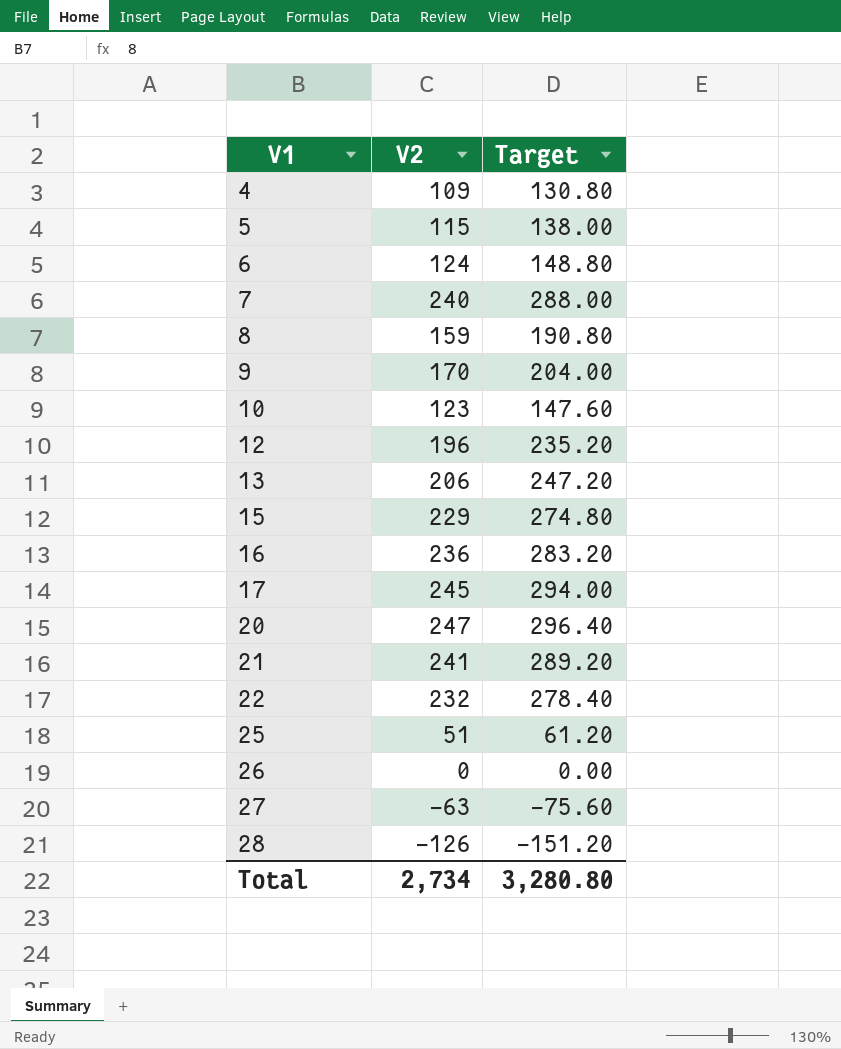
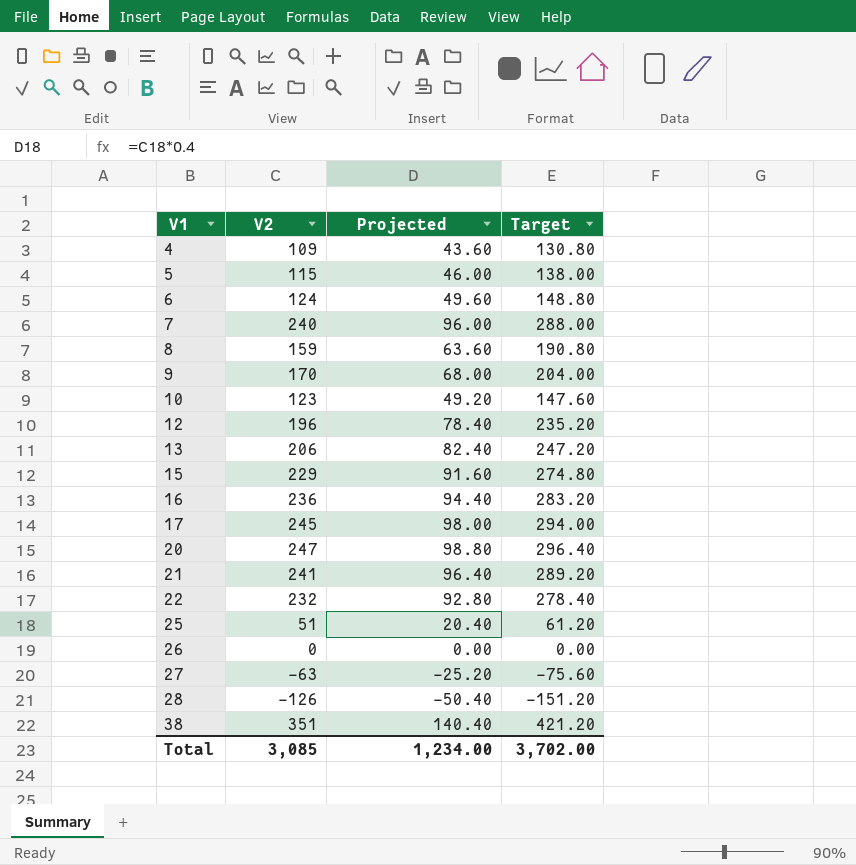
column Projected | formula: none -> [V2] * 0.4
row 38: none -> 351 | 140.40 | 421.20
Total | V2: 2,734 -> 3,085
Total | Target: 3,280.80 -> 3,702.00

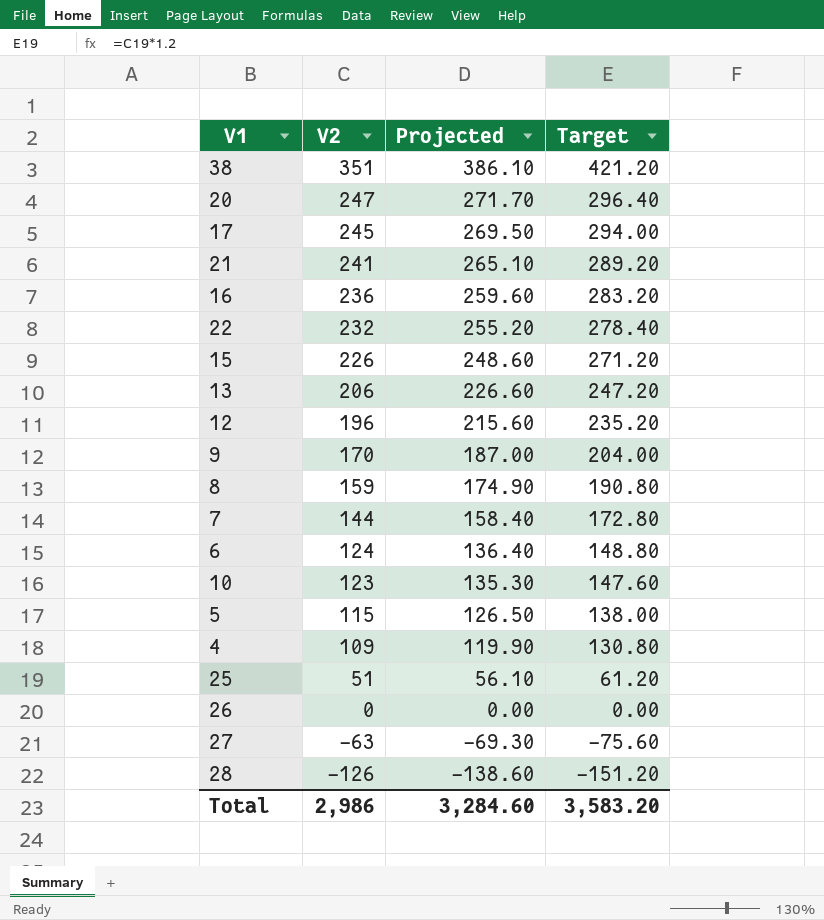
row order: V1 ascending -> V2 descending
column Projected | formula: [V2] * 0.4 -> [V2] * 1.1
15 | V2: 229 -> 226
15 | Target: 274.80 -> 271.20
7 | V2: 240 -> 144
7 | Target: 288.00 -> 172.80
Total | V2: 3,085 -> 2,986
Total | Projected: 1,234.00 -> 3,284.60
Total | Target: 3,702.00 -> 3,583.20

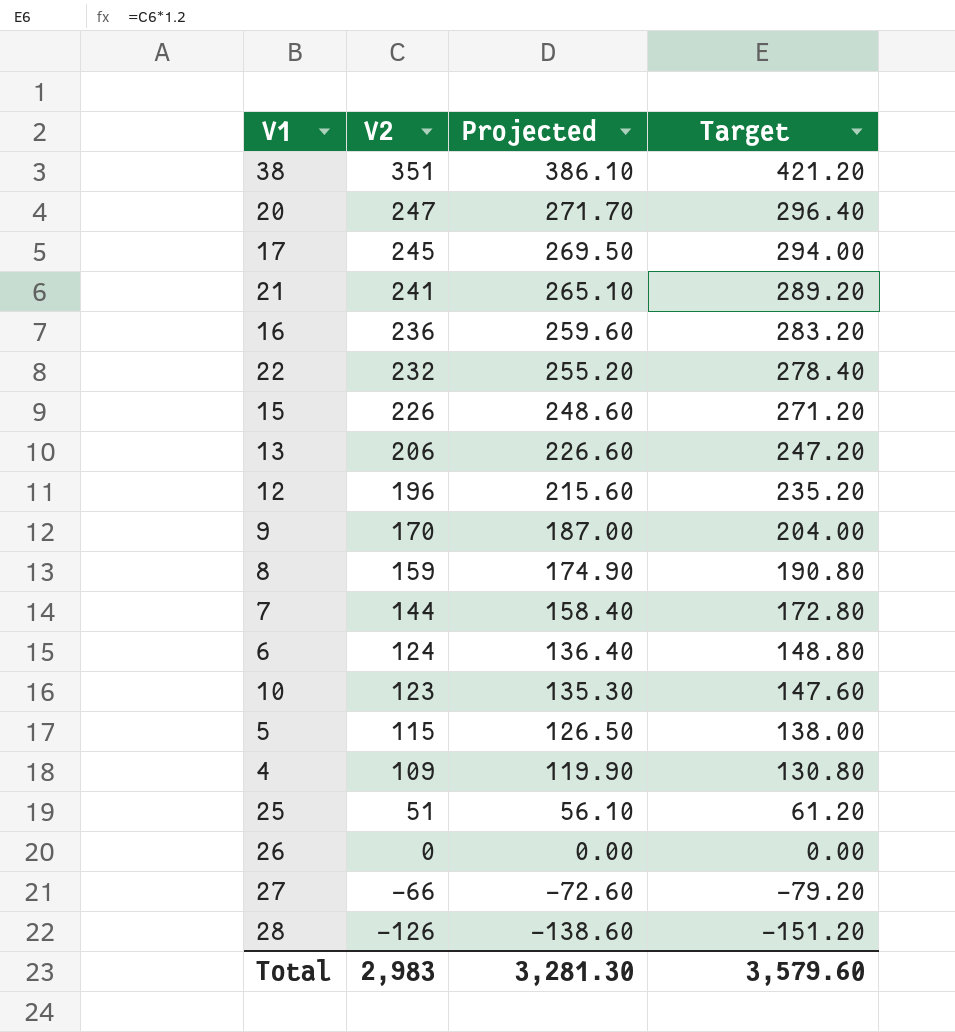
27 | V2: -63 -> -66
27 | Projected: -69.30 -> -72.60
27 | Target: -75.60 -> -79.20
Total | V2: 2,986 -> 2,983
Total | Projected: 3,284.60 -> 3,281.30
Total | Target: 3,583.20 -> 3,579.60

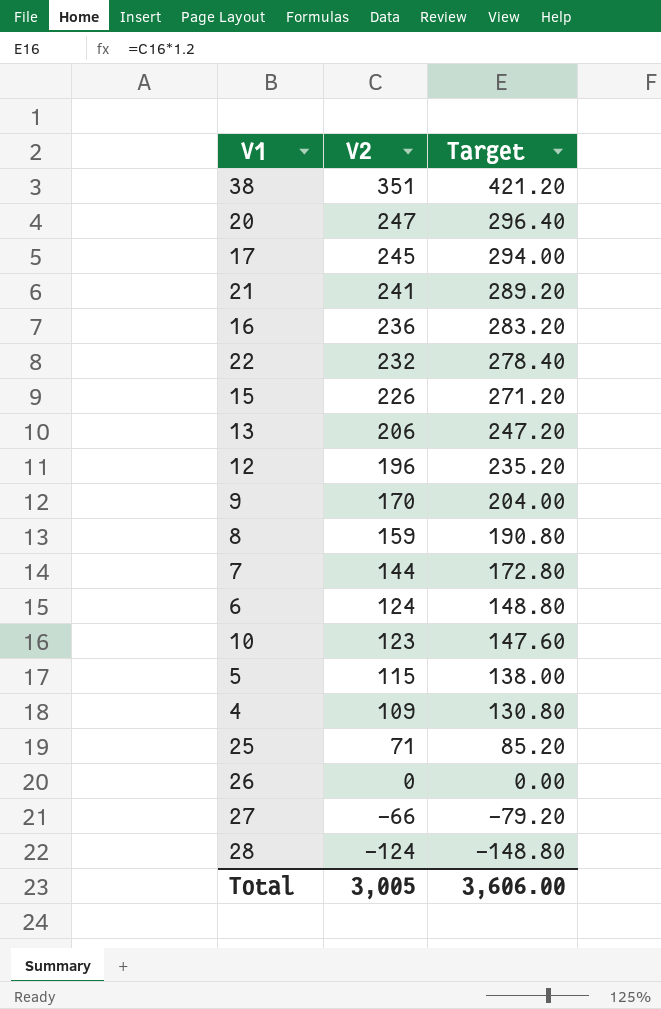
column Projected | formula: [V2] * 1.1 -> none
25 | V2: 51 -> 71
25 | Target: 61.20 -> 85.20
28 | V2: -126 -> -124
28 | Target: -151.20 -> -148.80
Total | V2: 2,983 -> 3,005
Total | Target: 3,579.60 -> 3,606.00

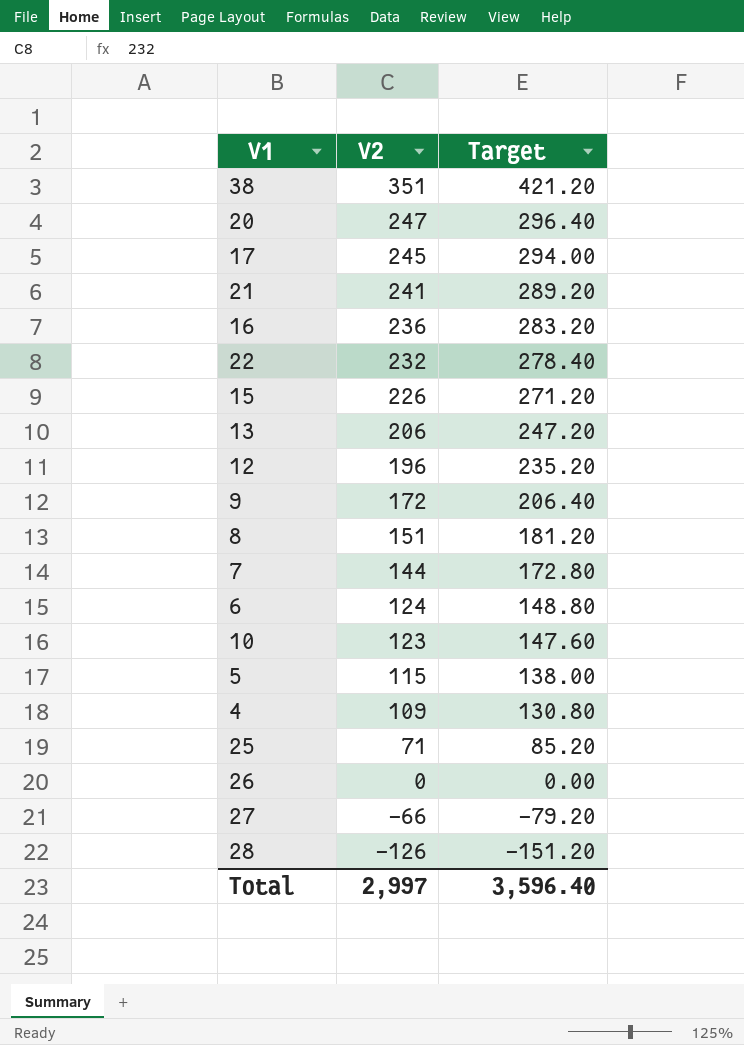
9 | V2: 170 -> 172
9 | Target: 204.00 -> 206.40
8 | V2: 159 -> 151
8 | Target: 190.80 -> 181.20
28 | V2: -124 -> -126
28 | Target: -148.80 -> -151.20
Total | V2: 3,005 -> 2,997
Total | Target: 3,606.00 -> 3,596.40

